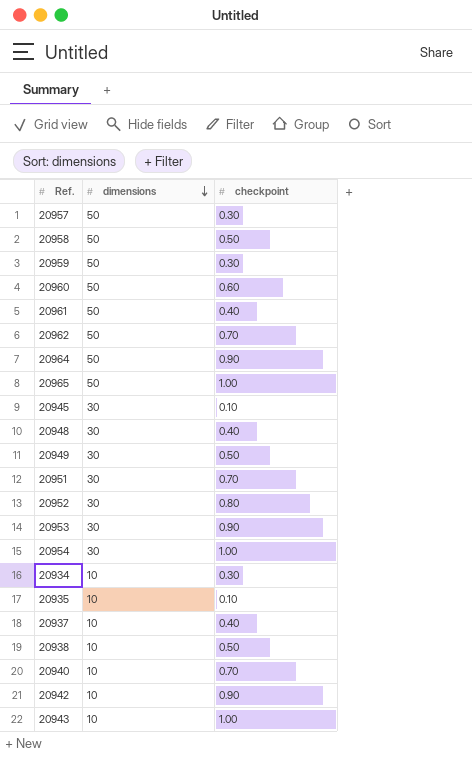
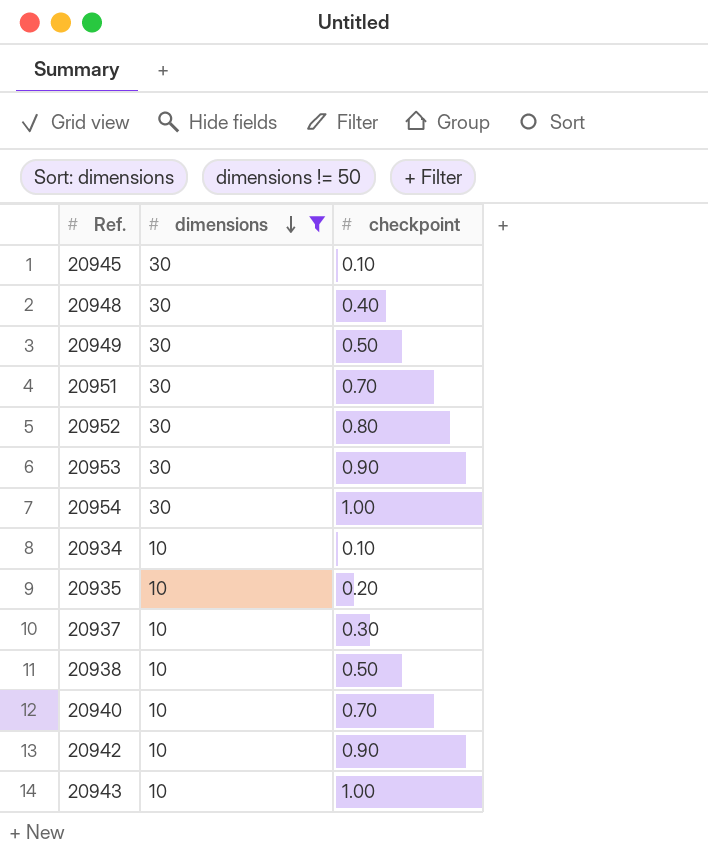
filter: none -> dimensions != 50
20934 | checkpoint: 0.30 -> 0.10
20935 | checkpoint: 0.10 -> 0.20
20937 | checkpoint: 0.40 -> 0.30

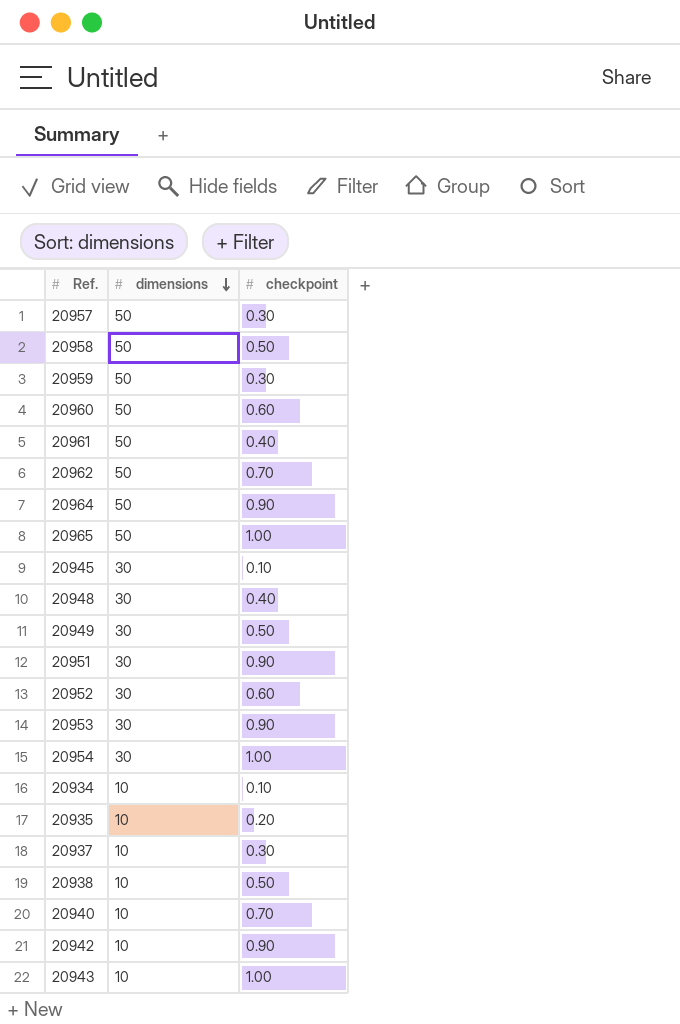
filter: dimensions != 50 -> none
20951 | checkpoint: 0.70 -> 0.90
20952 | checkpoint: 0.80 -> 0.60

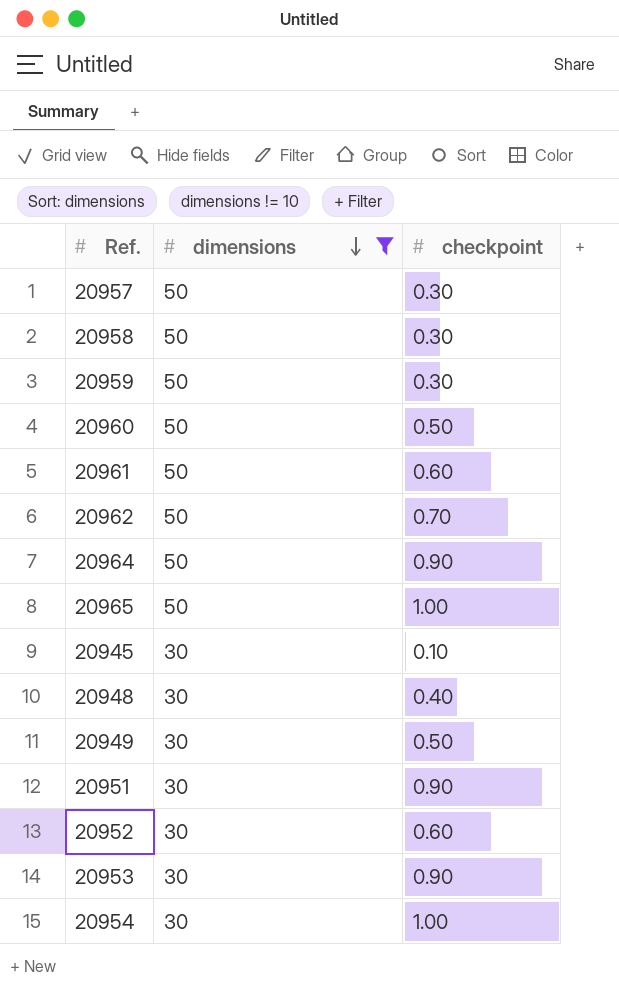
filter: none -> dimensions != 10
20958 | checkpoint: 0.50 -> 0.30
20960 | checkpoint: 0.60 -> 0.50
20961 | checkpoint: 0.40 -> 0.60

